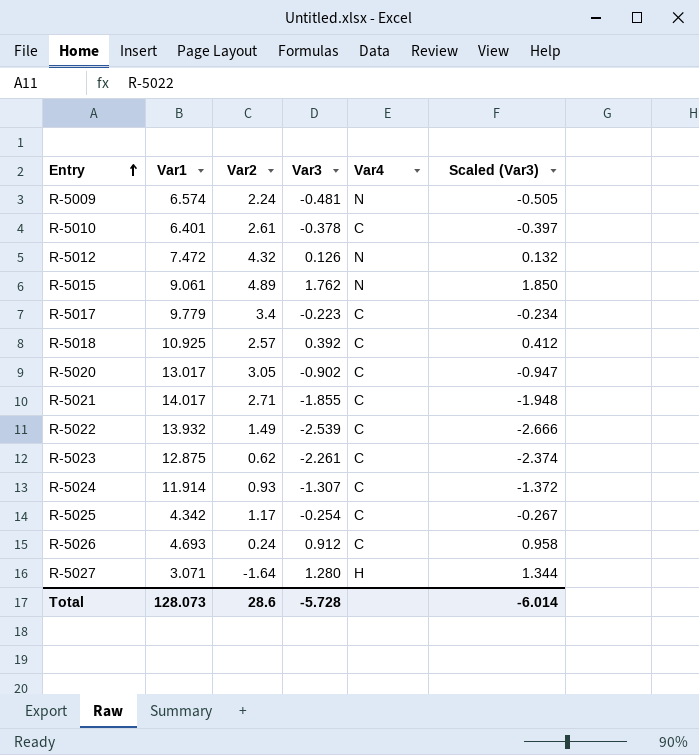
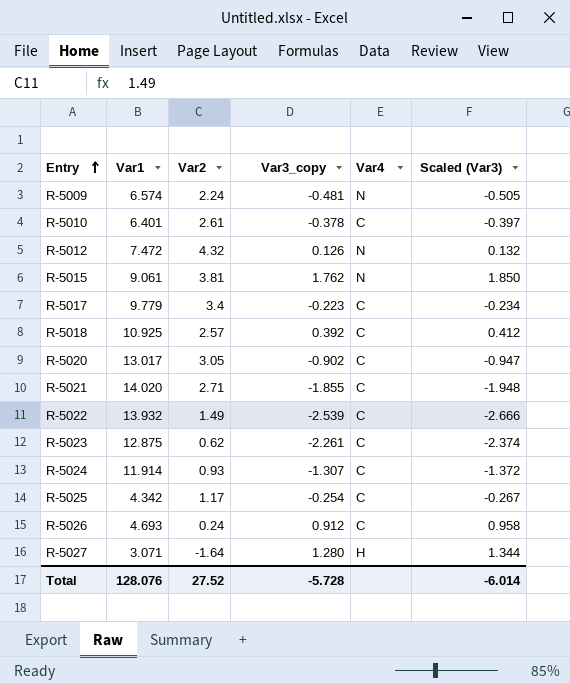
column name: Var3 -> Var3_copy
R-5015 | Var2: 4.89 -> 3.81
R-5021 | Var1: 14.017 -> 14.020
Total | Var1: 128.073 -> 128.076
Total | Var2: 28.6 -> 27.52

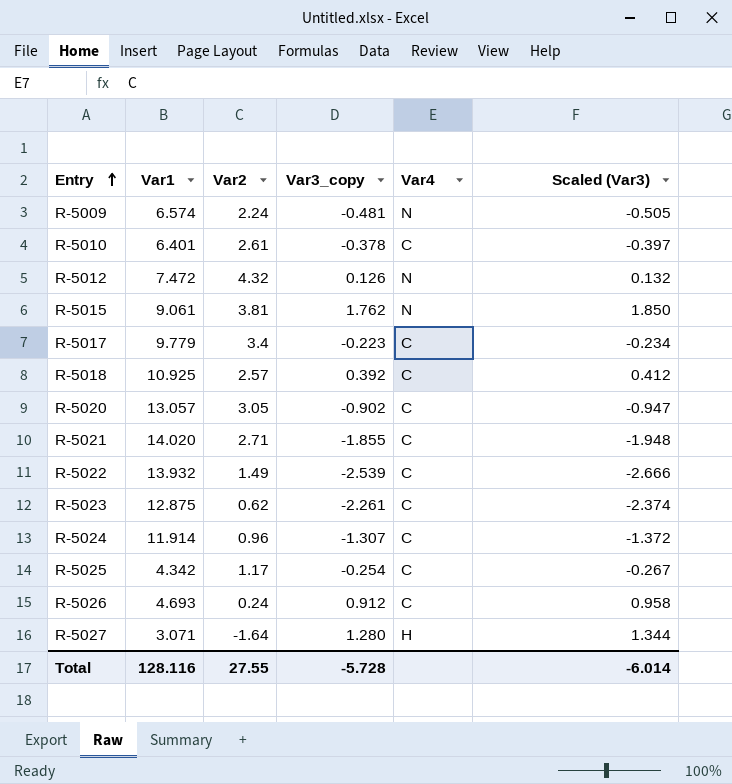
R-5020 | Var1: 13.017 -> 13.057
R-5024 | Var2: 0.93 -> 0.96
Total | Var1: 128.076 -> 128.116
Total | Var2: 27.52 -> 27.55

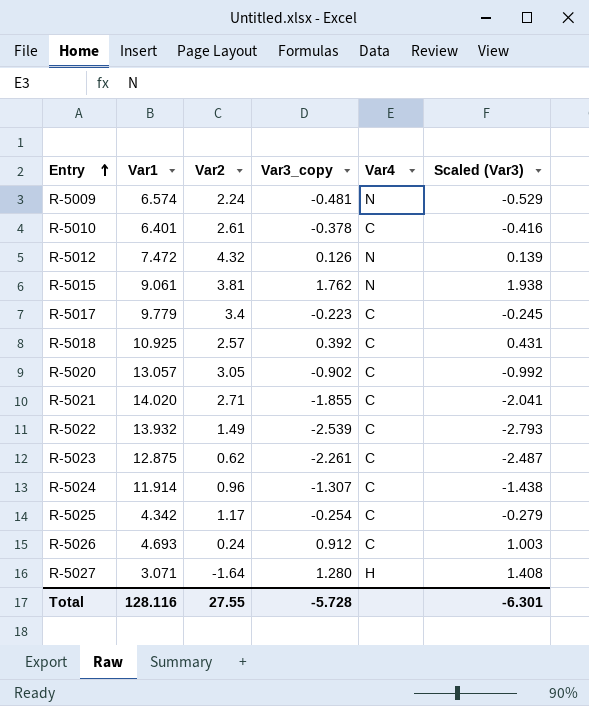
column Scaled (Var3) | formula: [Var3_copy] * 1.05 -> [Var3_copy] * 1.1
Total | Scaled (Var3): -6.014 -> -6.301

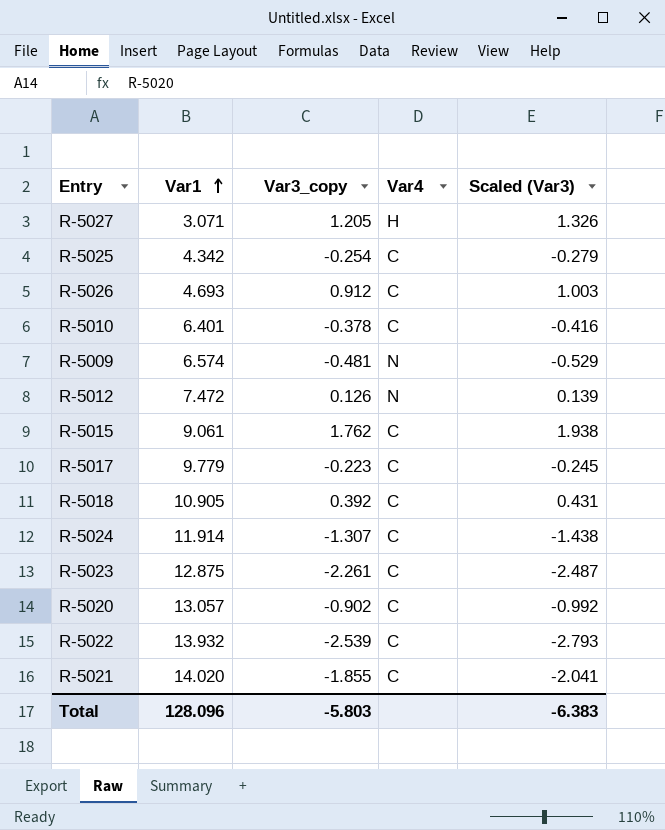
row order: Entry ascending -> Var1 ascending
column Var2 | position: 3 -> none
R-5027 | Var3_copy: 1.280 -> 1.205
R-5027 | Scaled (Var3): 1.408 -> 1.326
R-5015 | Var4: N -> C
R-5018 | Var1: 10.925 -> 10.905
Total | Var1: 128.116 -> 128.096
Total | Var3_copy: -5.728 -> -5.803
Total | Scaled (Var3): -6.301 -> -6.383

